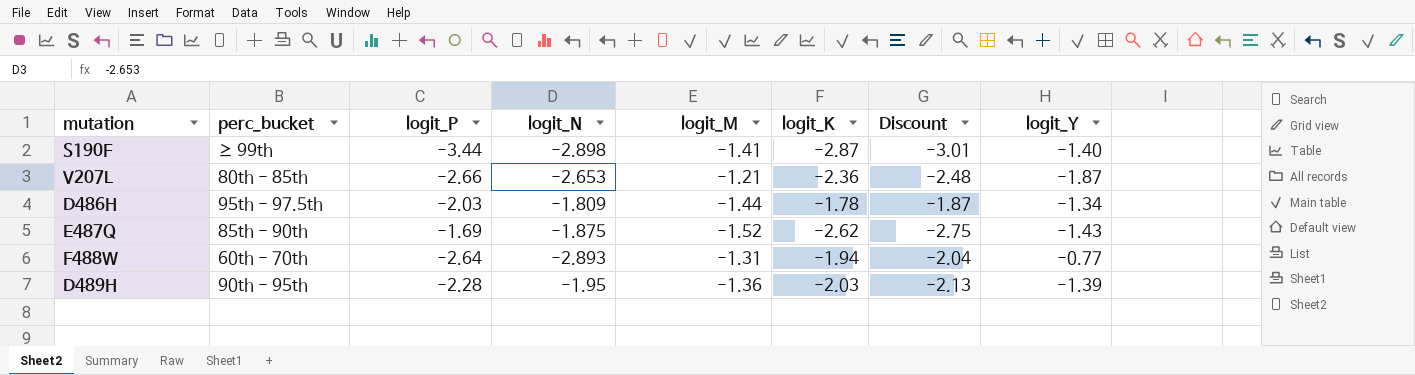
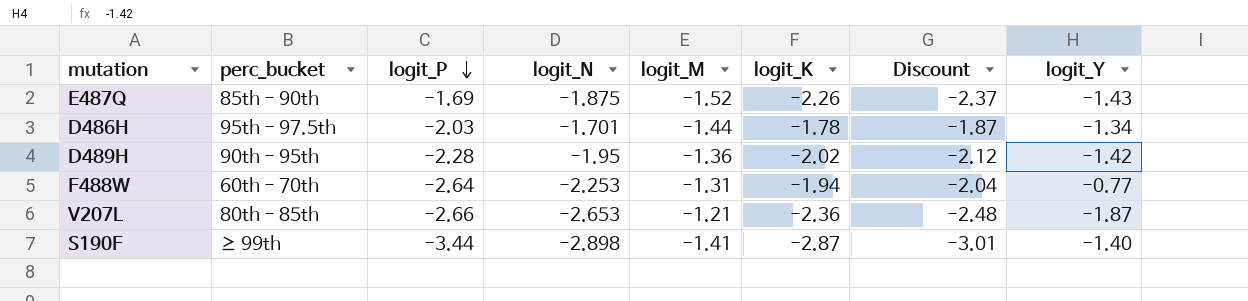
row order: none -> logit_P descending
E487Q | logit_K: -2.62 -> -2.26
E487Q | Discount: -2.75 -> -2.37
D486H | logit_N: -1.809 -> -1.701
D489H | logit_K: -2.03 -> -2.02
D489H | Discount: -2.13 -> -2.12
D489H | logit_Y: -1.39 -> -1.42
F488W | logit_N: -2.893 -> -2.253

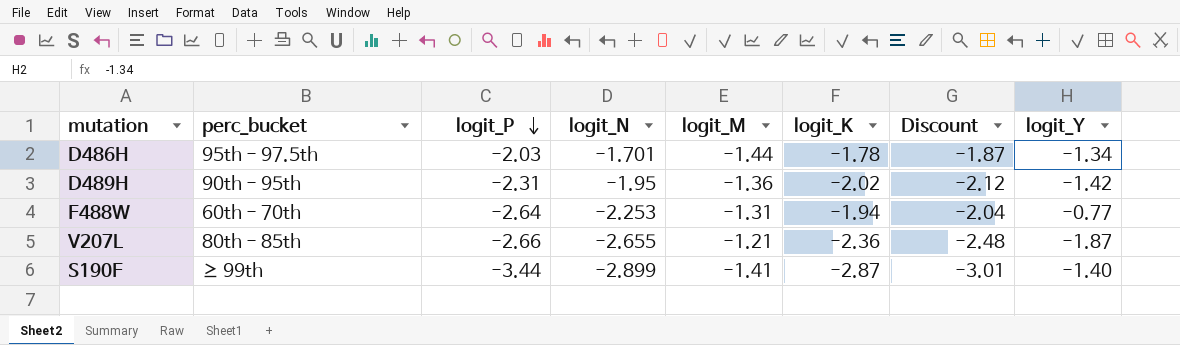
row E487Q: 85th - 90th | -1.69 | -1.875 | -1.52 | -2.26 | -2.37 | -1.43 -> none
D489H | logit_P: -2.28 -> -2.31
V207L | logit_N: -2.653 -> -2.655
S190F | logit_N: -2.898 -> -2.899

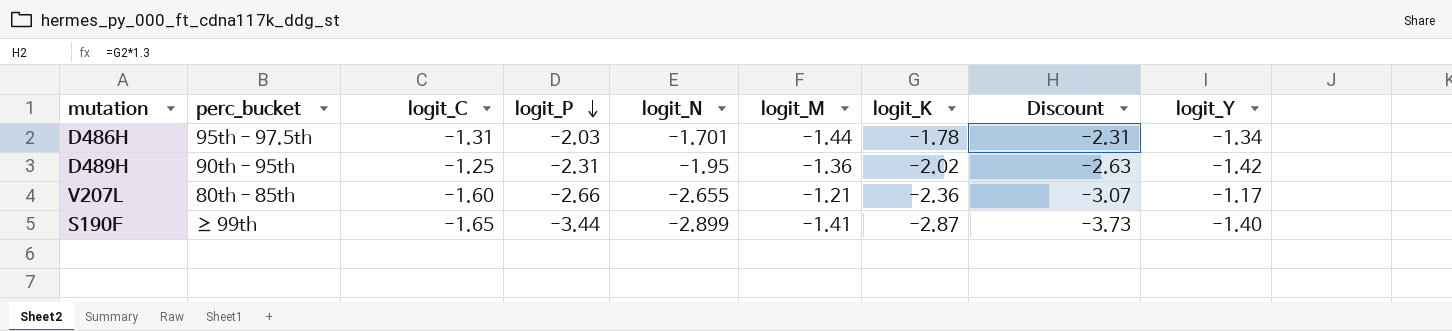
column logit_C | position: none -> 3
column Discount | formula: [logit_K] * 1.05 -> [logit_K] * 1.3
row F488W: 60th - 70th | -2.64 | -2.253 | -1.31 | -1.94 | -2.04 | -0.77 -> none
V207L | logit_Y: -1.87 -> -1.17

